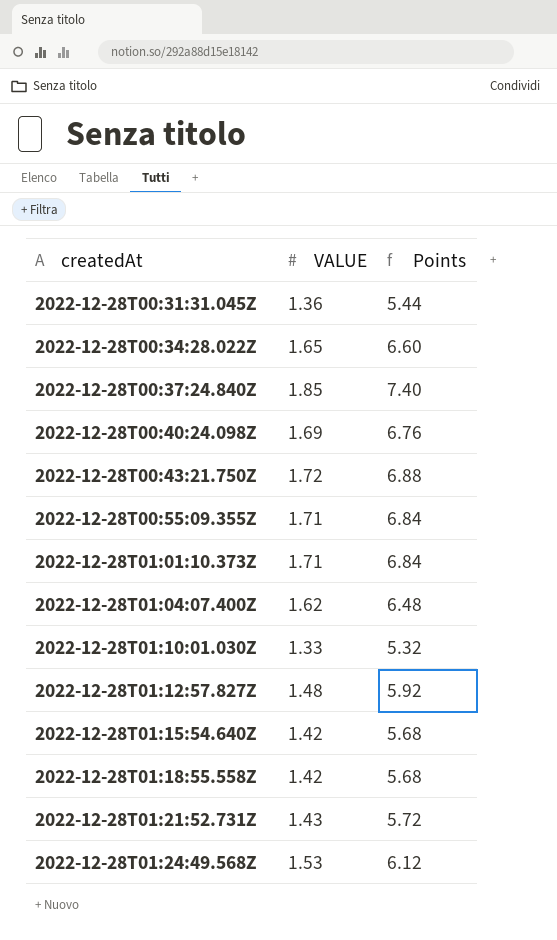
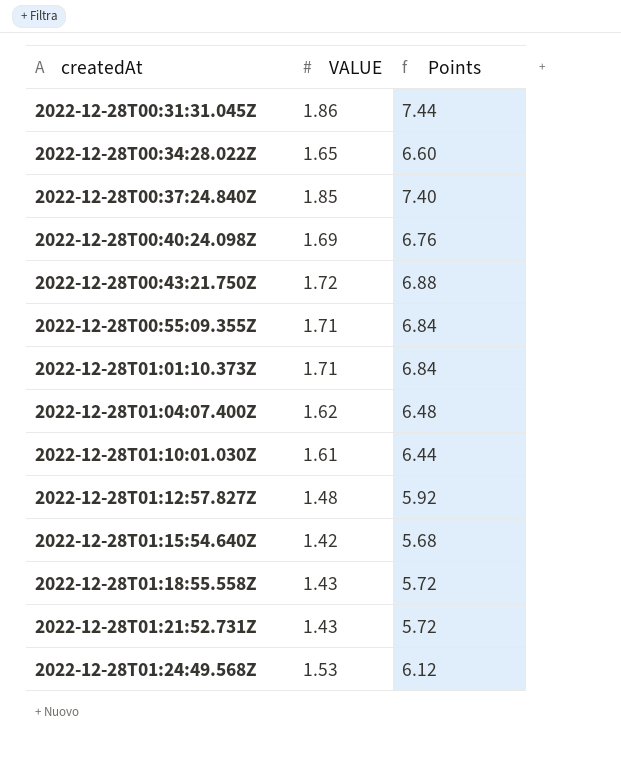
2022-12-28T00:31:31.045Z | VALUE: 1.36 -> 1.86
2022-12-28T00:31:31.045Z | Points: 5.44 -> 7.44
2022-12-28T01:10:01.030Z | VALUE: 1.33 -> 1.61
2022-12-28T01:10:01.030Z | Points: 5.32 -> 6.44
2022-12-28T01:18:55.558Z | VALUE: 1.42 -> 1.43
2022-12-28T01:18:55.558Z | Points: 5.68 -> 5.72

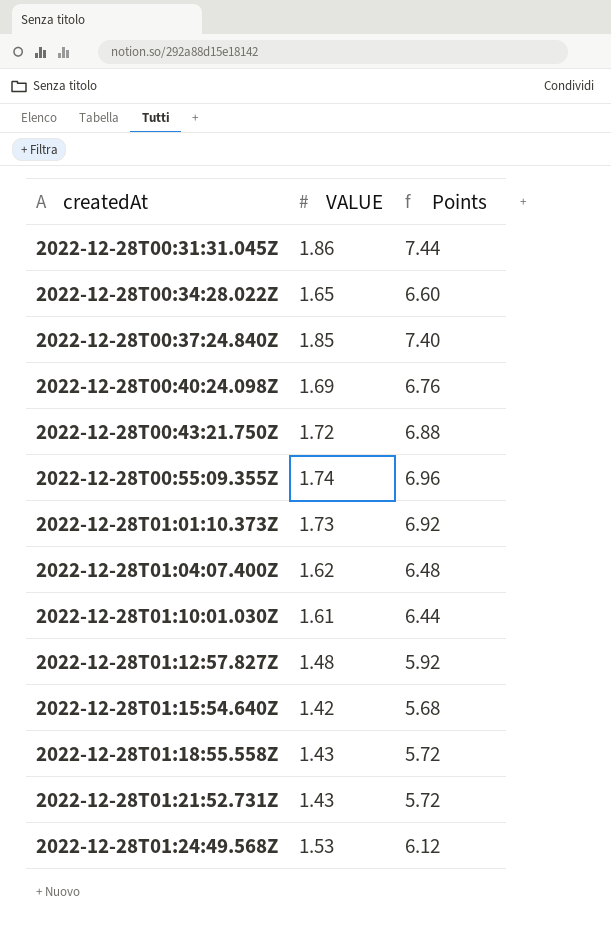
2022-12-28T00:55:09.355Z | VALUE: 1.71 -> 1.74
2022-12-28T00:55:09.355Z | Points: 6.84 -> 6.96
2022-12-28T01:01:10.373Z | VALUE: 1.71 -> 1.73
2022-12-28T01:01:10.373Z | Points: 6.84 -> 6.92

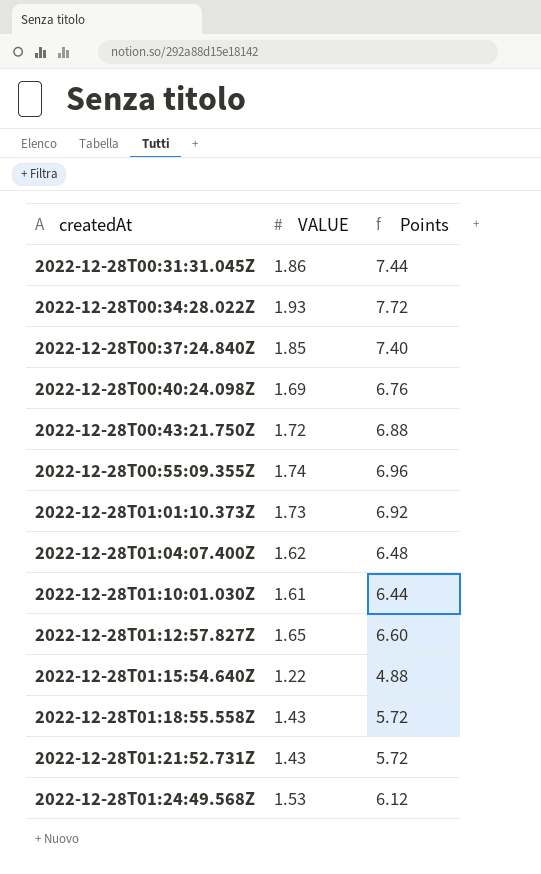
2022-12-28T00:34:28.022Z | VALUE: 1.65 -> 1.93
2022-12-28T00:34:28.022Z | Points: 6.60 -> 7.72
2022-12-28T01:12:57.827Z | VALUE: 1.48 -> 1.65
2022-12-28T01:12:57.827Z | Points: 5.92 -> 6.60
2022-12-28T01:15:54.640Z | VALUE: 1.42 -> 1.22
2022-12-28T01:15:54.640Z | Points: 5.68 -> 4.88

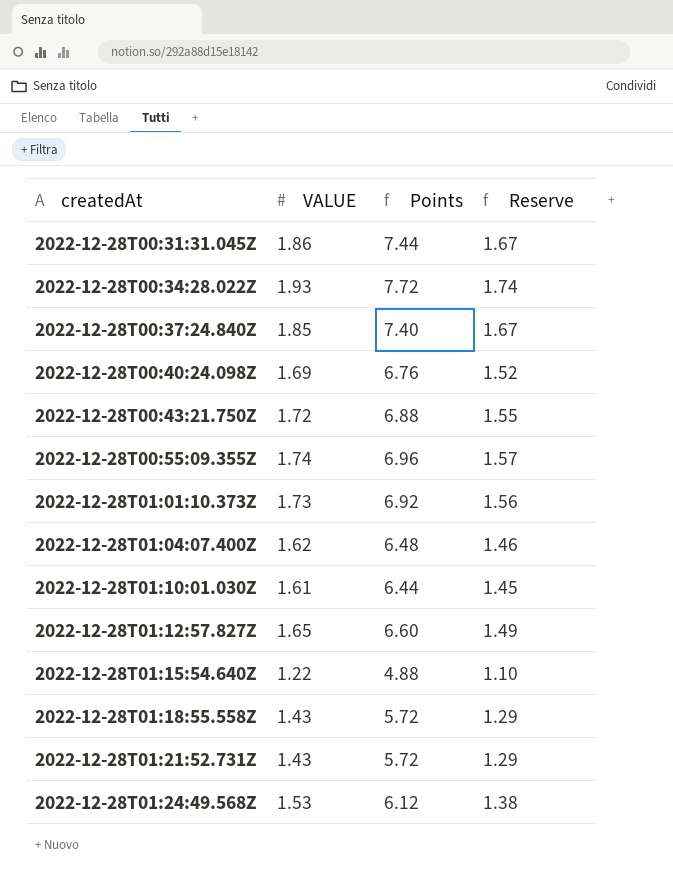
column Reserve | formula: none -> [VALUE] * 0.9

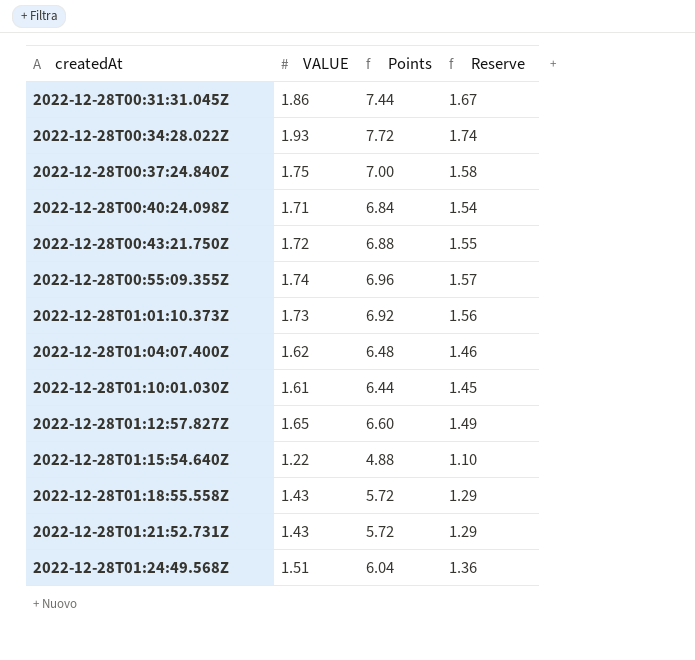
2022-12-28T00:37:24.840Z | VALUE: 1.85 -> 1.75
2022-12-28T00:37:24.840Z | Points: 7.40 -> 7.00
2022-12-28T00:37:24.840Z | Reserve: 1.67 -> 1.58
2022-12-28T00:40:24.098Z | VALUE: 1.69 -> 1.71
2022-12-28T00:40:24.098Z | Points: 6.76 -> 6.84
2022-12-28T00:40:24.098Z | Reserve: 1.52 -> 1.54
2022-12-28T01:24:49.568Z | VALUE: 1.53 -> 1.51
2022-12-28T01:24:49.568Z | Points: 6.12 -> 6.04
2022-12-28T01:24:49.568Z | Reserve: 1.38 -> 1.36

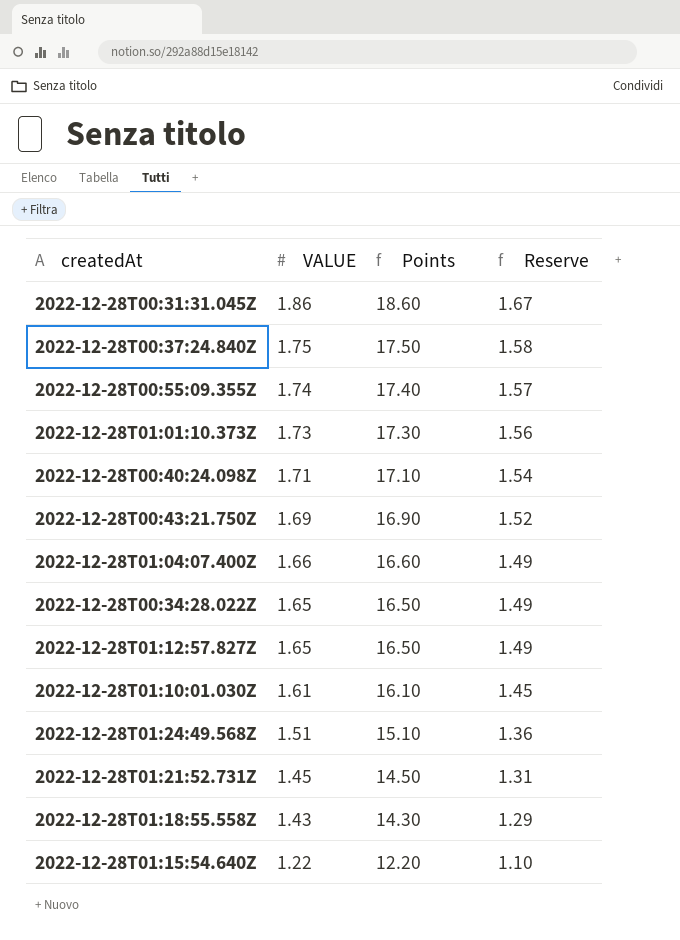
row order: createdAt ascending -> VALUE descending
column Points | formula: [VALUE] * 4 -> [VALUE] * 10
2022-12-28T00:43:21.750Z | VALUE: 1.72 -> 1.69
2022-12-28T00:43:21.750Z | Reserve: 1.55 -> 1.52
2022-12-28T01:04:07.400Z | VALUE: 1.62 -> 1.66
2022-12-28T01:04:07.400Z | Reserve: 1.46 -> 1.49
2022-12-28T00:34:28.022Z | VALUE: 1.93 -> 1.65
2022-12-28T00:34:28.022Z | Reserve: 1.74 -> 1.49
2022-12-28T01:21:52.731Z | VALUE: 1.43 -> 1.45
2022-12-28T01:21:52.731Z | Reserve: 1.29 -> 1.31

